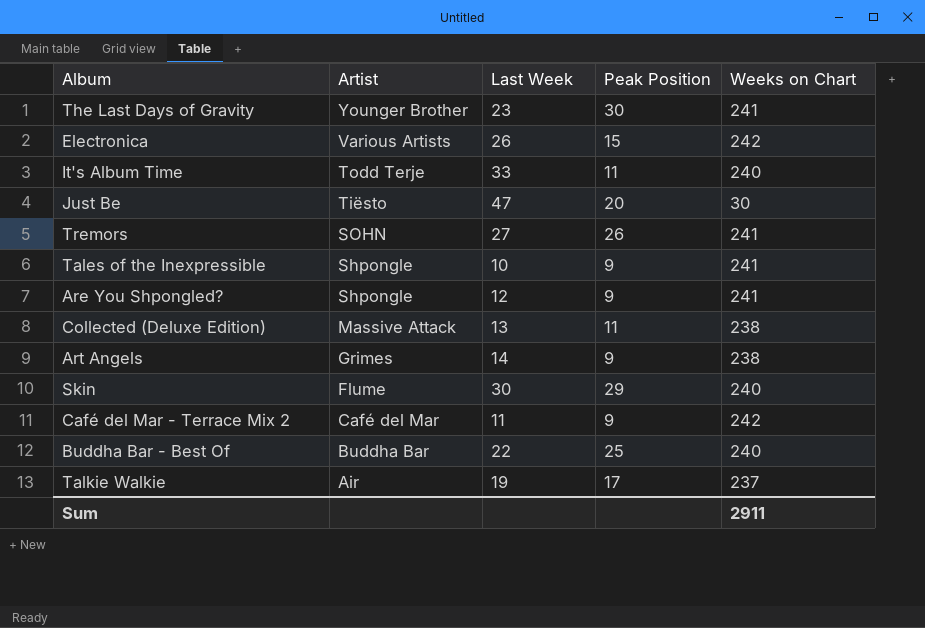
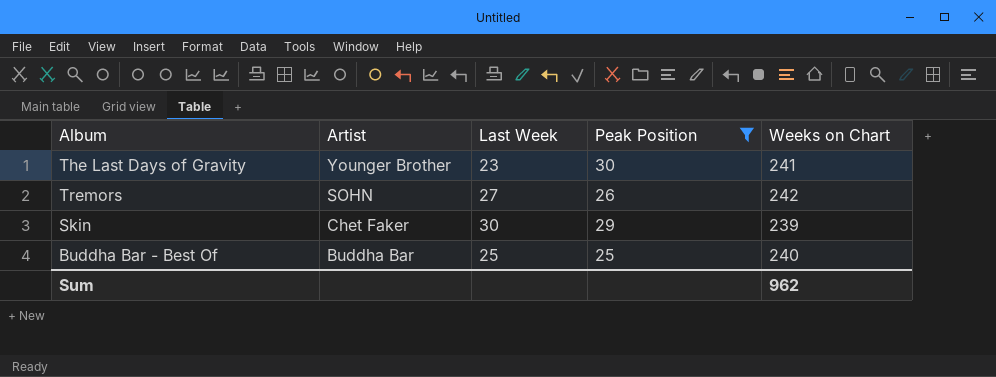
filter: none -> Peak Position >= 25
Tremors | Weeks on Chart: 241 -> 242
Skin | Artist: Flume -> Chet Faker
Skin | Weeks on Chart: 240 -> 239
Buddha Bar - Best Of | Last Week: 22 -> 25
Sum | Weeks on Chart: 2911 -> 962

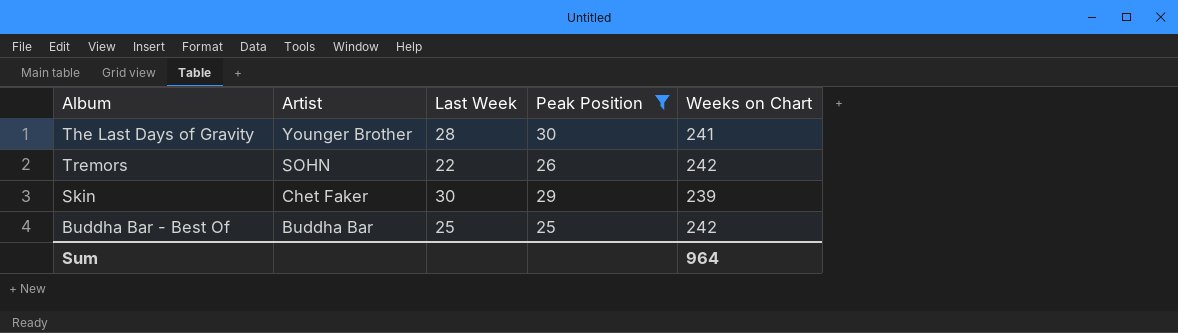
The Last Days of Gravity | Last Week: 23 -> 28
Tremors | Last Week: 27 -> 22
Buddha Bar - Best Of | Weeks on Chart: 240 -> 242
Sum | Weeks on Chart: 962 -> 964

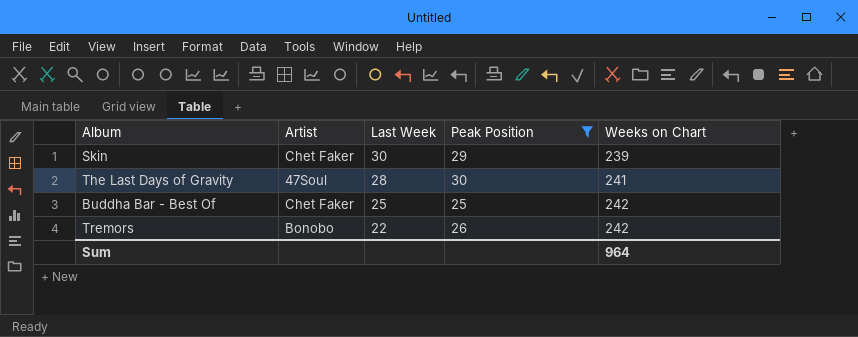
row order: Artist descending -> Last Week descending
The Last Days of Gravity | Artist: Younger Brother -> 47Soul
Buddha Bar - Best Of | Artist: Buddha Bar -> Chet Faker
Tremors | Artist: SOHN -> Bonobo

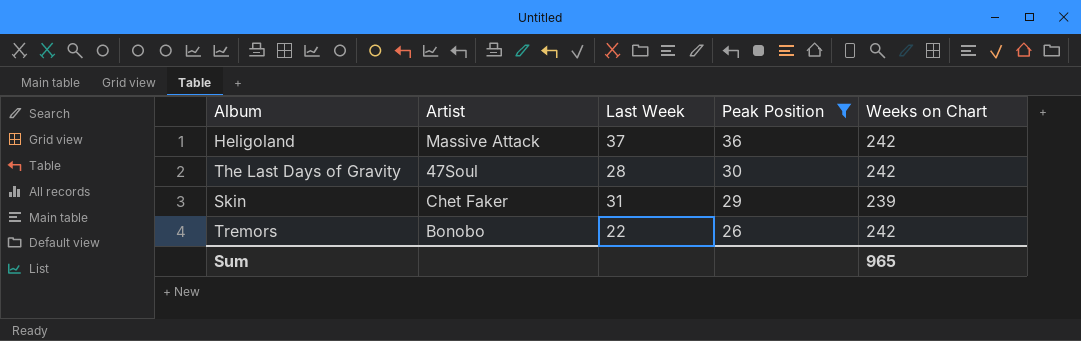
row order: Last Week descending -> Peak Position descending
row Buddha Bar - Best Of: Chet Faker | 25 | 25 | 242 -> none
row Heligoland: none -> Massive Attack | 37 | 36 | 242
The Last Days of Gravity | Weeks on Chart: 241 -> 242
Skin | Last Week: 30 -> 31
Sum | Weeks on Chart: 964 -> 965

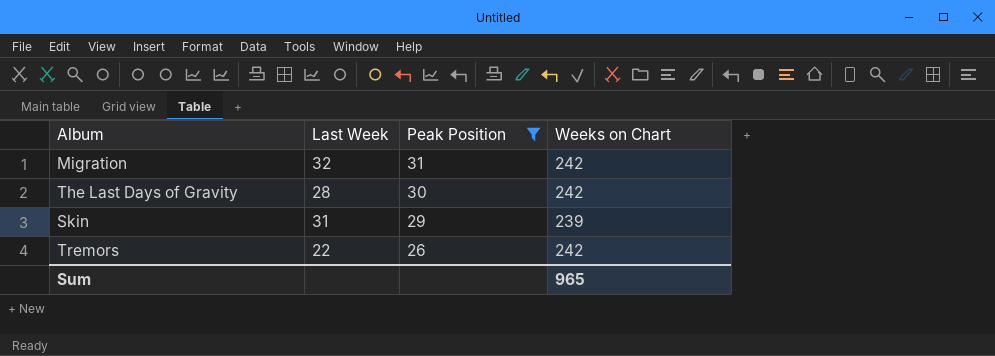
column Artist | position: 2 -> none
row Heligoland: Massive Attack | 37 | 36 | 242 -> none
row Migration: none -> 32 | 31 | 242

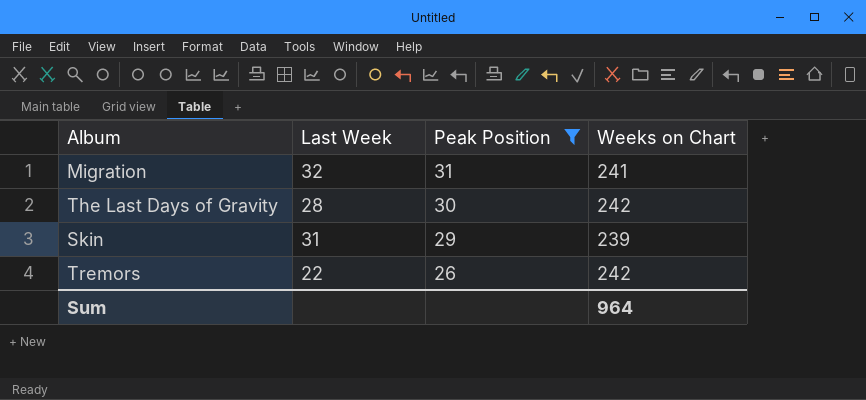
Migration | Weeks on Chart: 242 -> 241
Sum | Weeks on Chart: 965 -> 964

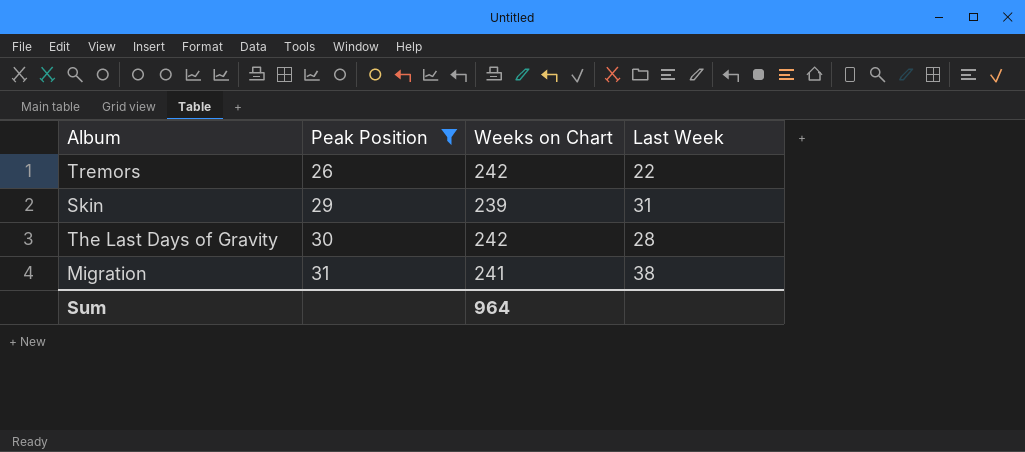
row order: Peak Position descending -> Peak Position ascending
column Last Week | position: 2 -> 4
Migration | Last Week: 32 -> 38

